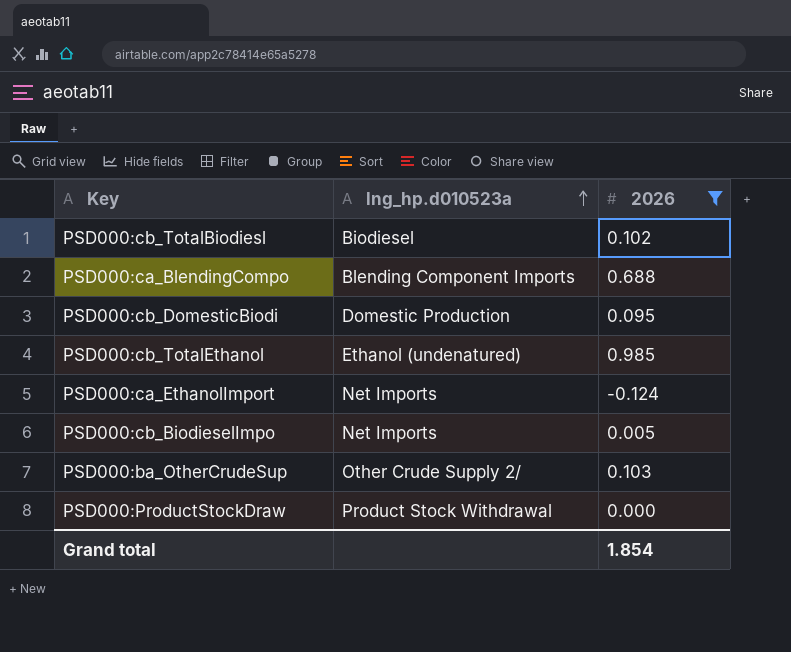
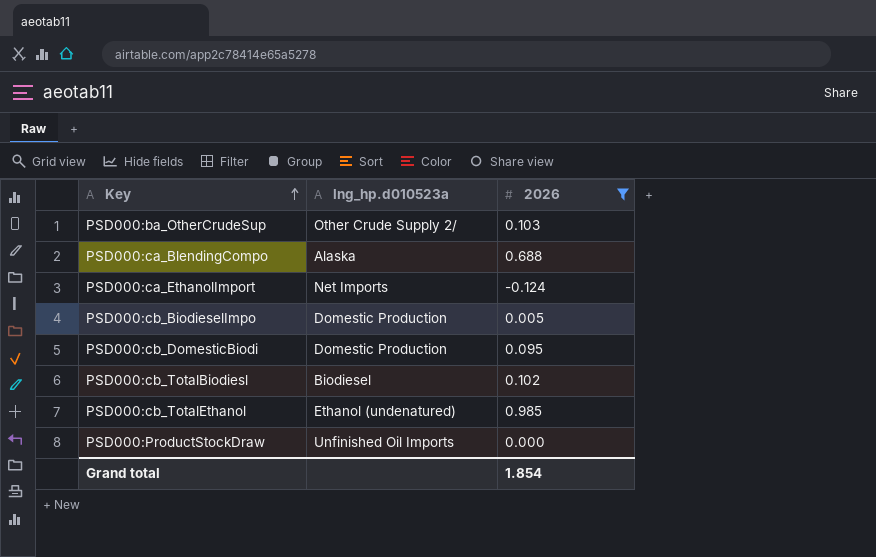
row order: lng_hp.d010523a ascending -> Key ascending
PSD000:ca_BlendingCompo | lng_hp.d010523a: Blending Component Imports -> Alaska
PSD000:cb_BiodieselImpo | lng_hp.d010523a: Net Imports -> Domestic Production
PSD000:ProductStockDraw | lng_hp.d010523a: Product Stock Withdrawal -> Unfinished Oil Imports

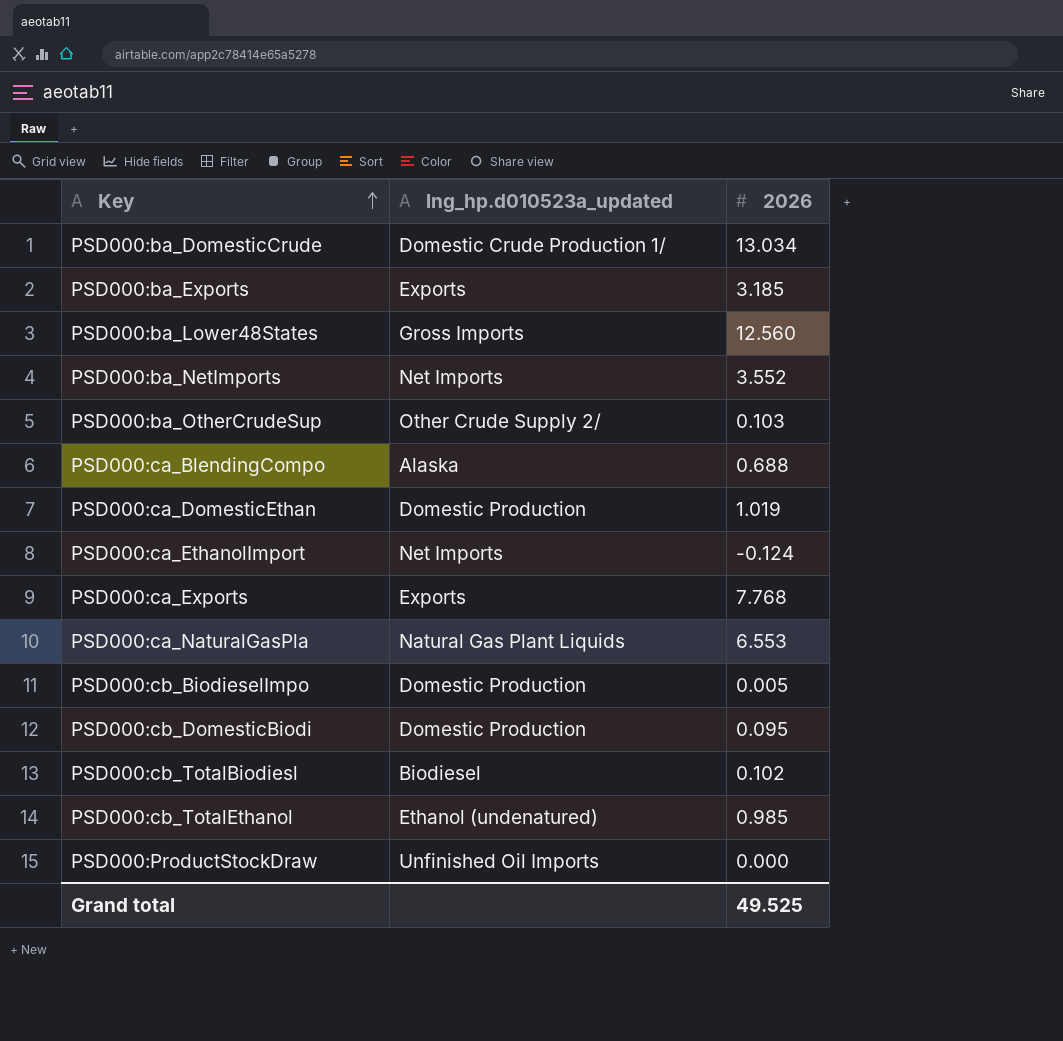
filter: 2026 <= 0.985 -> none
column name: lng_hp.d010523a -> lng_hp.d010523a_updated
Grand total | 2026: 1.854 -> 49.525

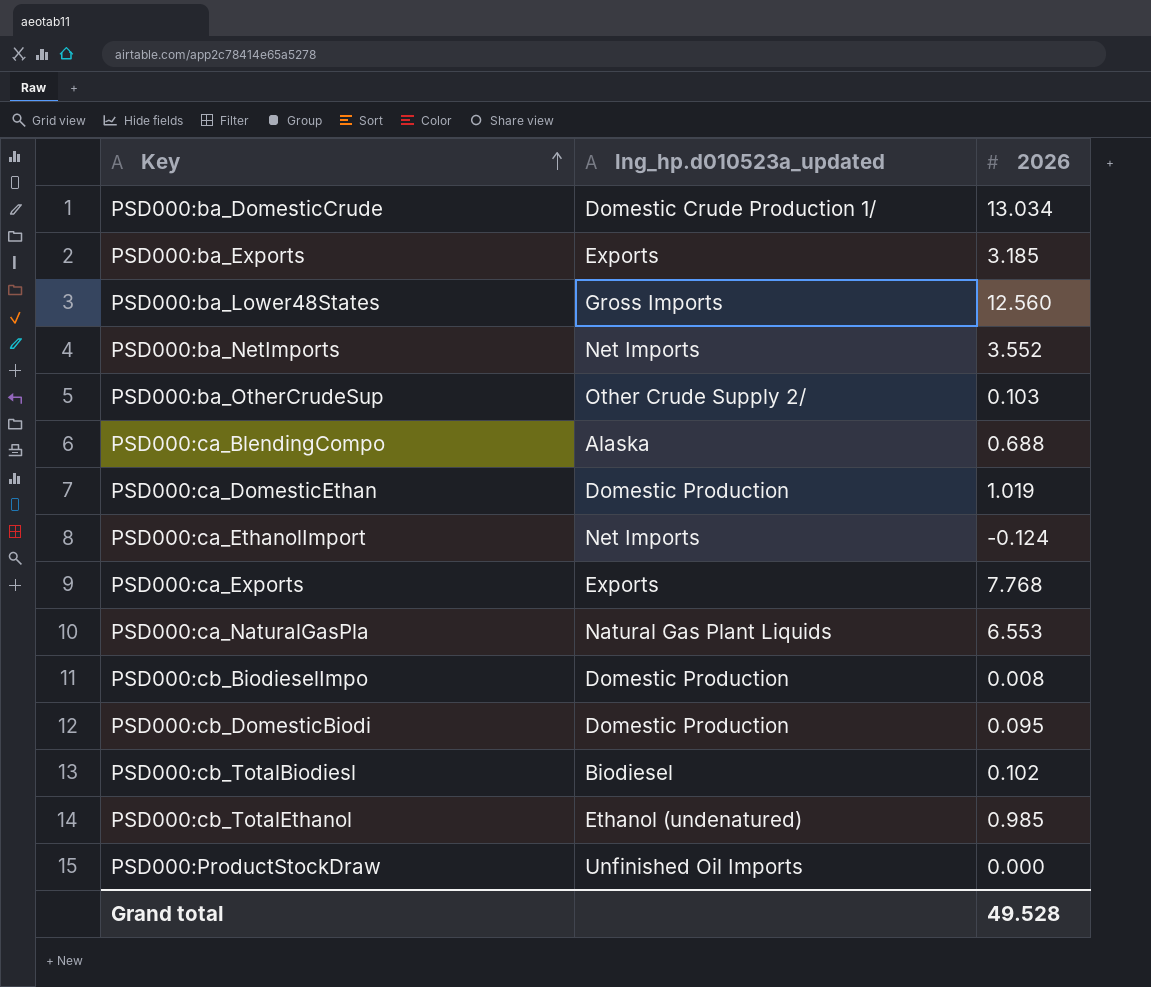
PSD000:cb_BiodieselImpo | 2026: 0.005 -> 0.008
Grand total | 2026: 49.525 -> 49.528

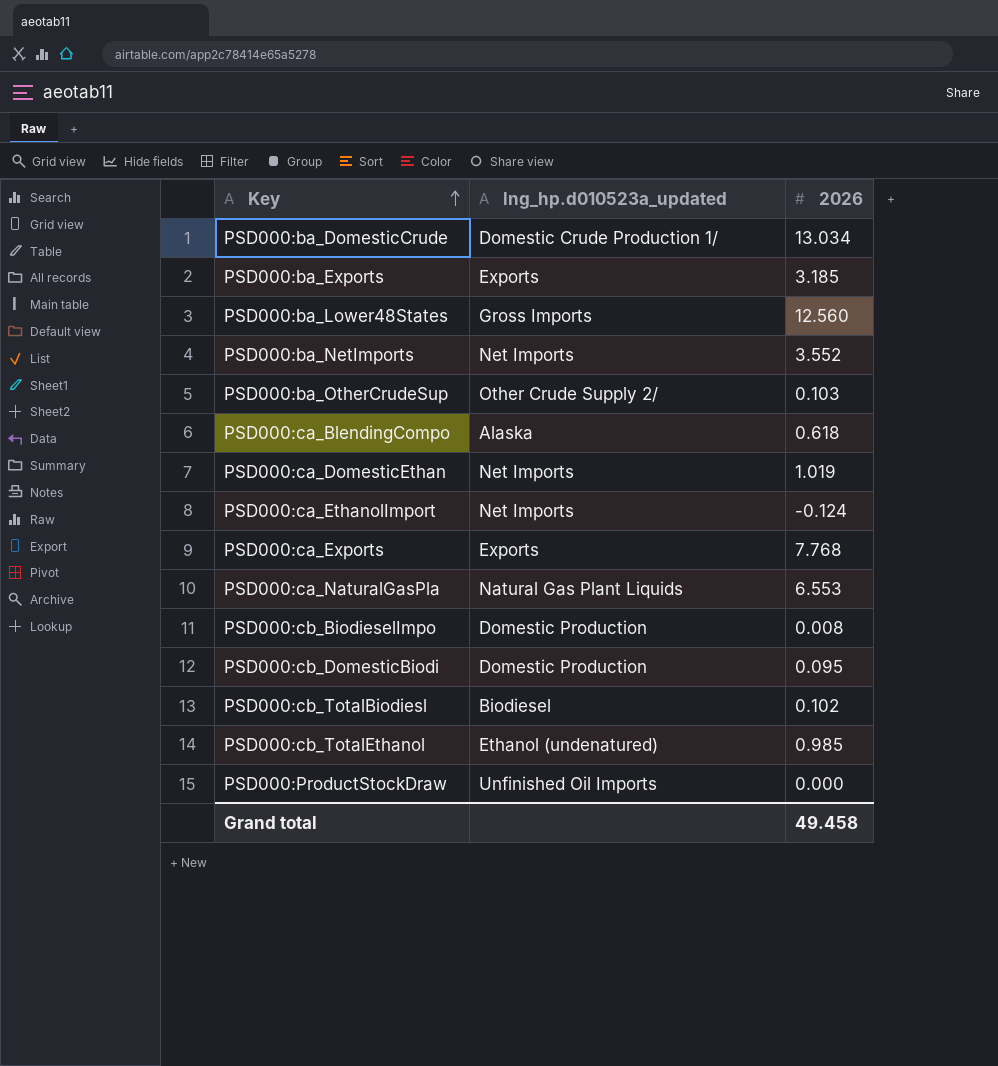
PSD000:ca_BlendingCompo | 2026: 0.688 -> 0.618
PSD000:ca_DomesticEthan | lng_hp.d010523a_updated: Domestic Production -> Net Imports
Grand total | 2026: 49.528 -> 49.458

